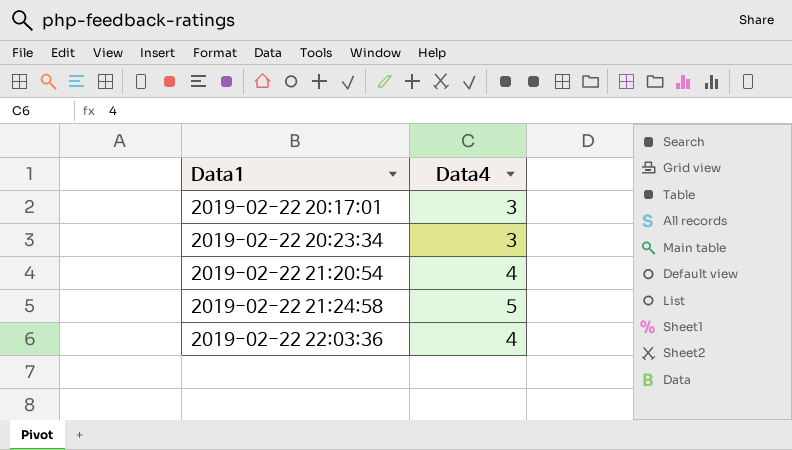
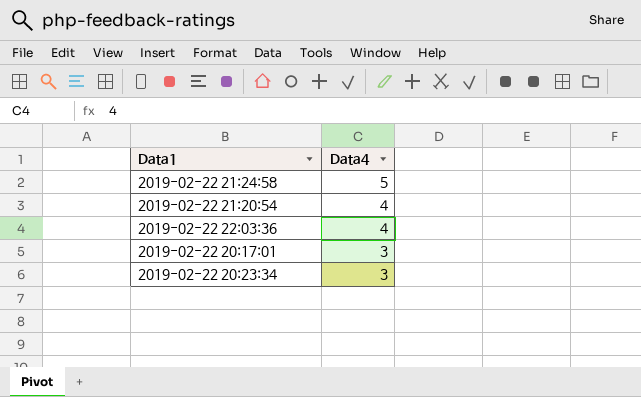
row order: Data1 ascending -> Data4 descending

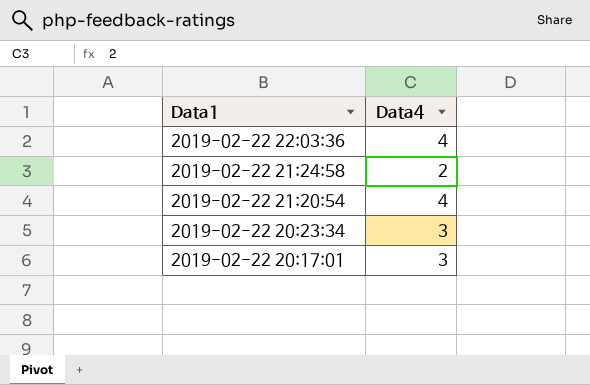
row order: Data4 descending -> Data1 descending
2019-02-22 21:24:58 | Data4: 5 -> 2

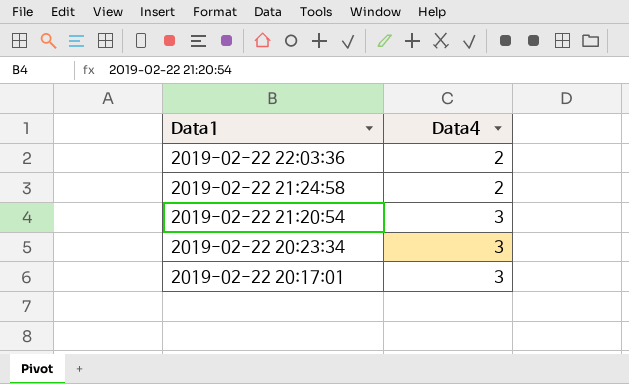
2019-02-22 22:03:36 | Data4: 4 -> 2
2019-02-22 21:20:54 | Data4: 4 -> 3

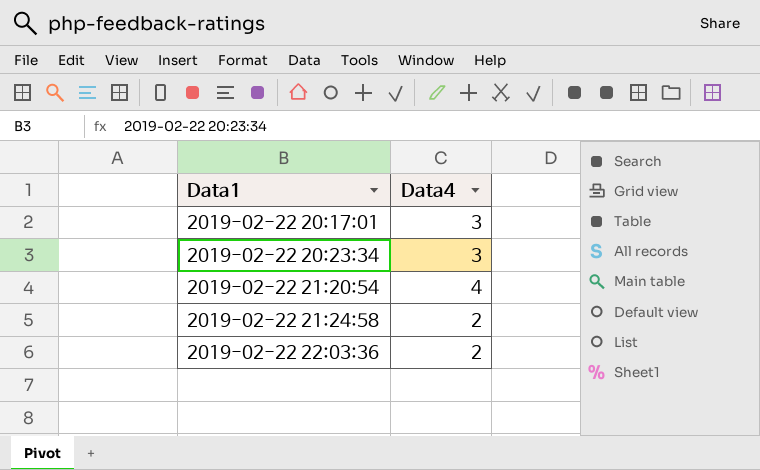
row order: Data1 descending -> Data1 ascending
2019-02-22 21:20:54 | Data4: 3 -> 4

